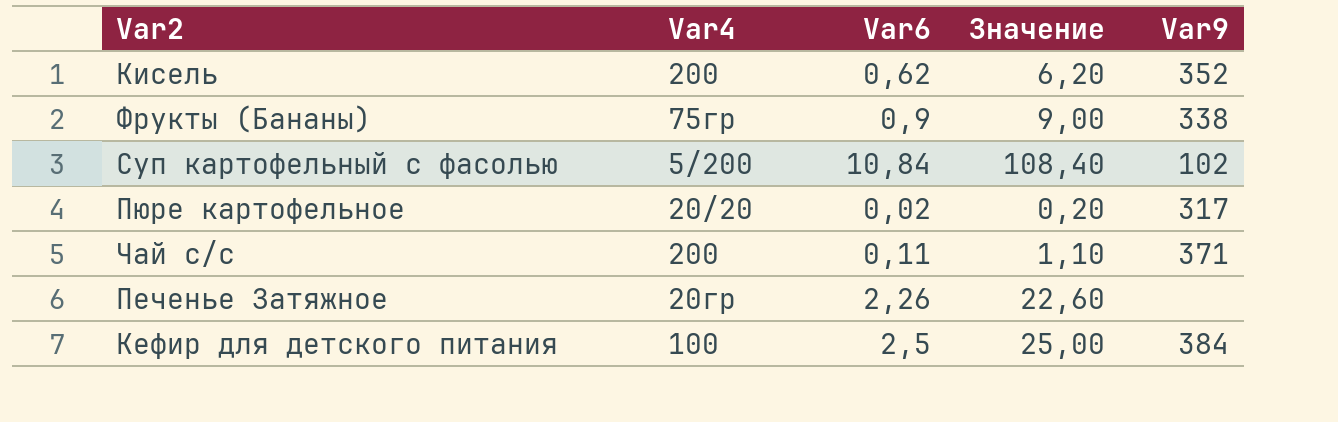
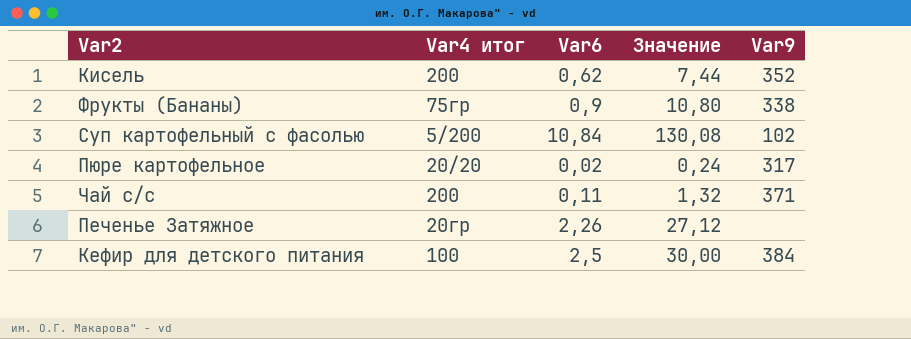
column name: Var4 -> Var4 итог
column Значение | formula: [Var6] * 10 -> [Var6] * 12

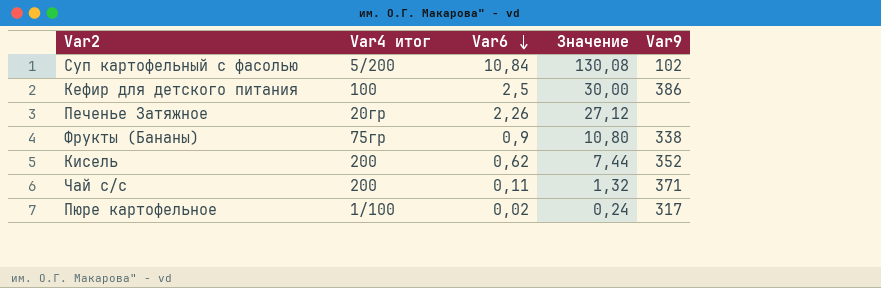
row order: none -> Var6 descending
Кефир для детского питания | Var9: 384 -> 386
Пюре картофельное | Var4 итог: 20/20 -> 1/100

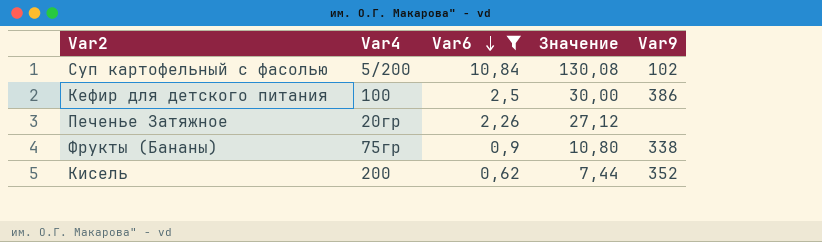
filter: none -> Var6 >= 0,62
column name: Var4 итог -> Var4

